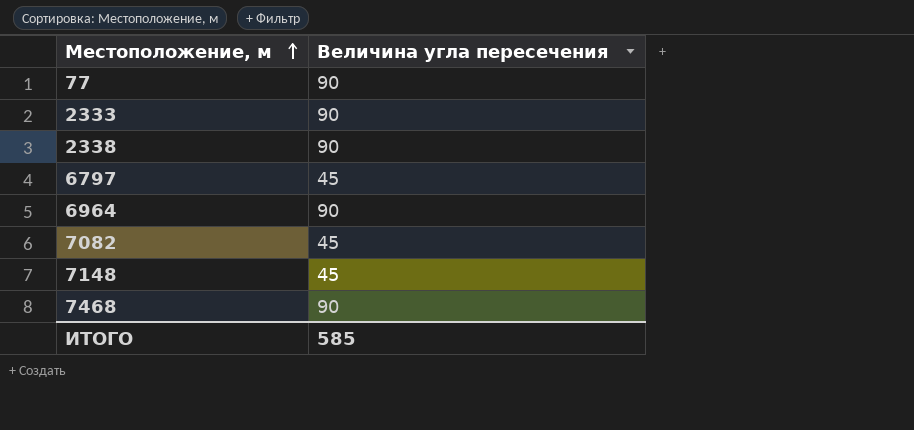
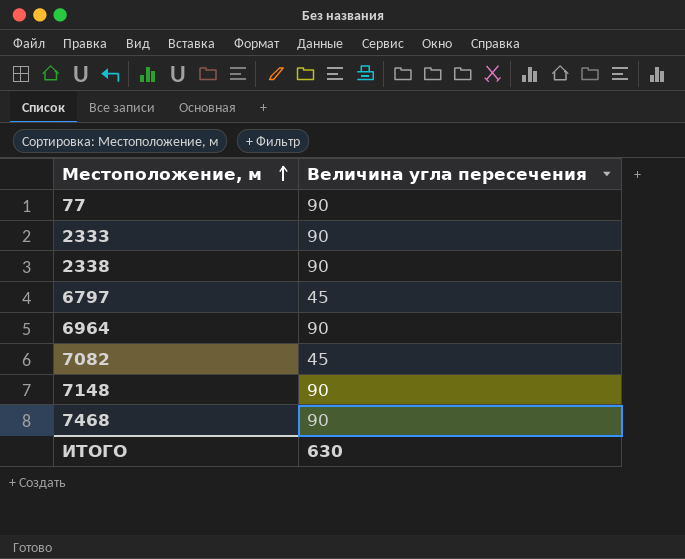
7148 | Величина угла пересечения: 45 -> 90
ИТОГО | Величина угла пересечения: 585 -> 630

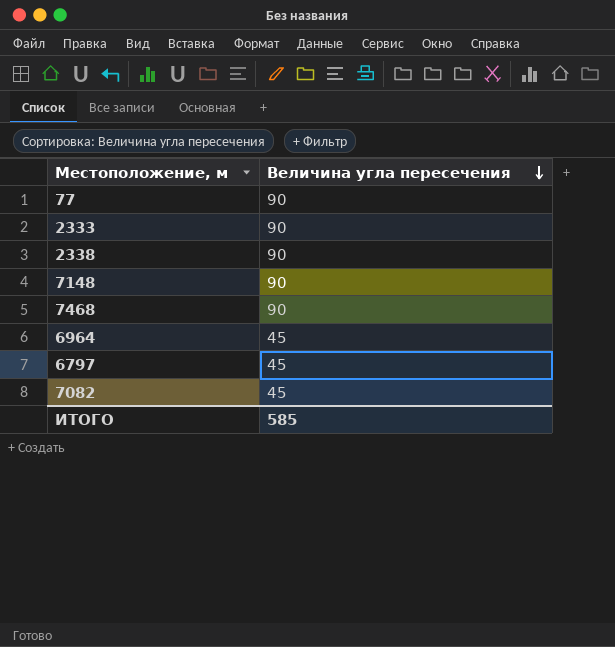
row order: Местоположение, м ascending -> Величина угла пересечения descending
6964 | Величина угла пересечения: 90 -> 45
ИТОГО | Величина угла пересечения: 630 -> 585

